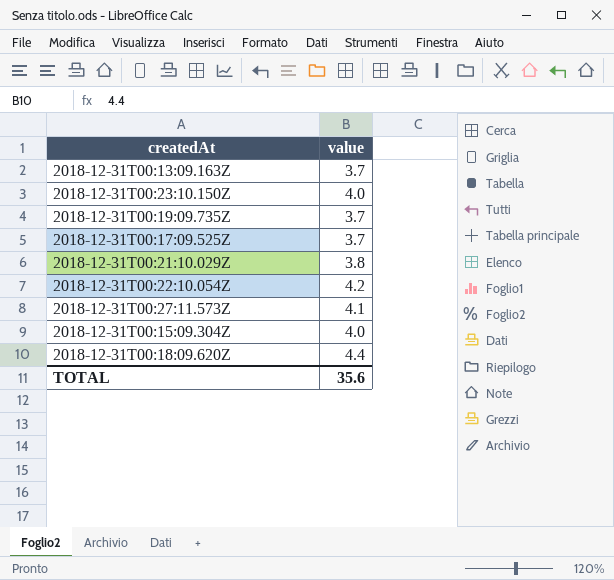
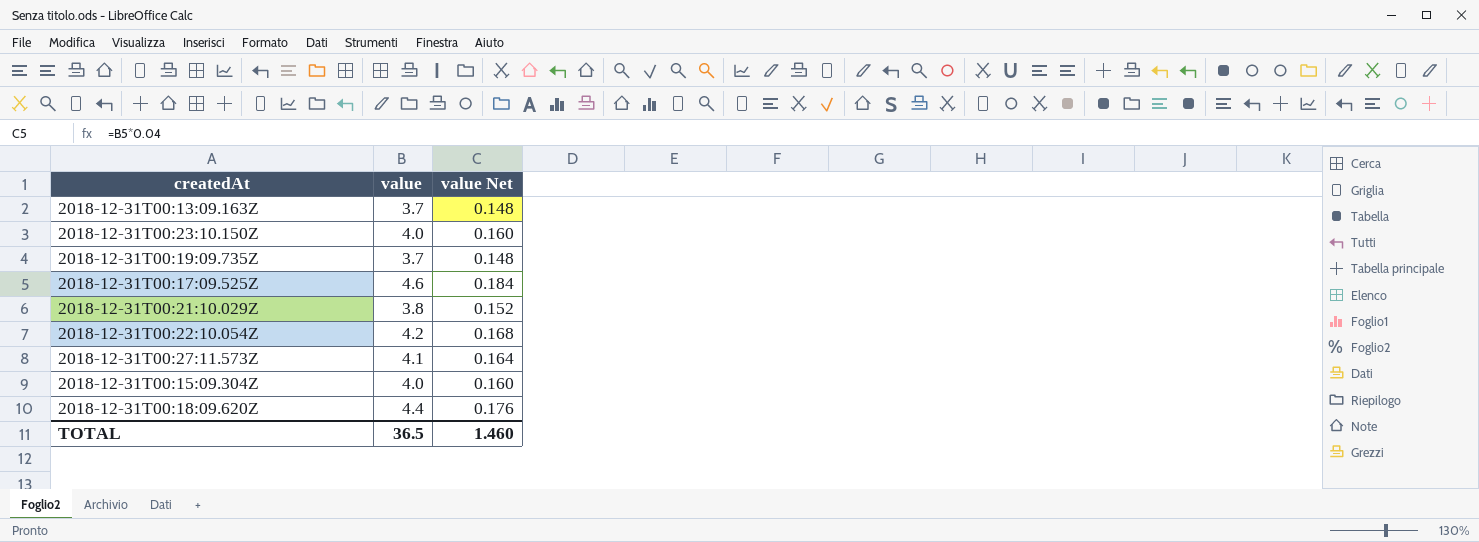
column value Net | formula: none -> [value] * 0.04
2018-12-31T00:17:09.525Z | value: 3.7 -> 4.6
TOTAL | value: 35.6 -> 36.5

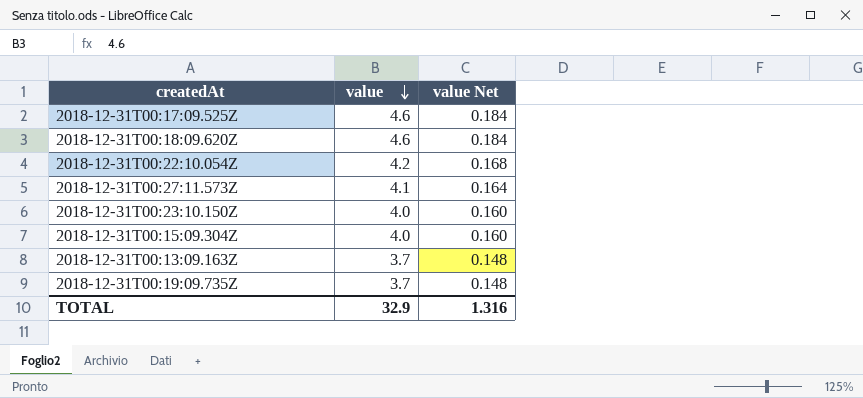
row order: none -> value descending
row 2018-12-31T00:21:10.029Z: 3.8 | 0.152 -> none
2018-12-31T00:18:09.620Z | value: 4.4 -> 4.6
2018-12-31T00:18:09.620Z | value Net: 0.176 -> 0.184
TOTAL | value: 36.5 -> 32.9
TOTAL | value Net: 1.460 -> 1.316

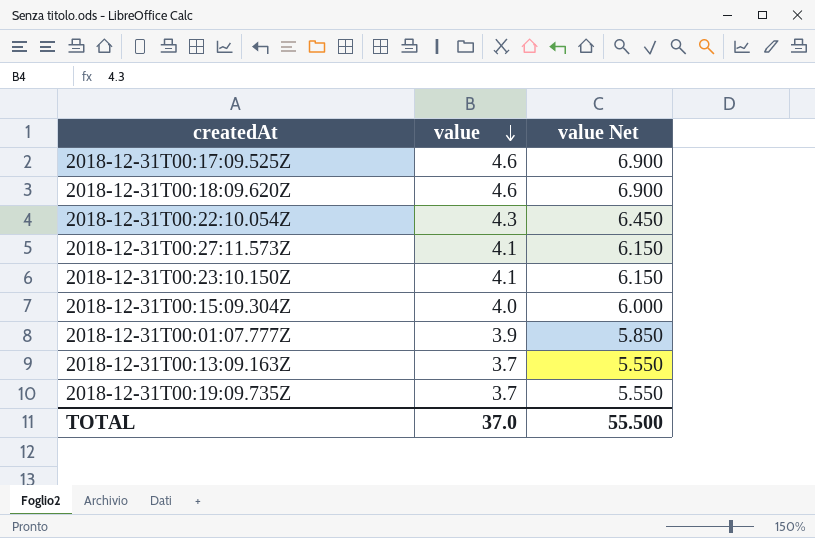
column value Net | formula: [value] * 0.04 -> [value] * 1.5
2018-12-31T00:22:10.054Z | value: 4.2 -> 4.3
2018-12-31T00:23:10.150Z | value: 4.0 -> 4.1
row 2018-12-31T00:01:07.777Z: none -> 3.9 | 5.850
TOTAL | value: 32.9 -> 37.0
TOTAL | value Net: 1.316 -> 55.500

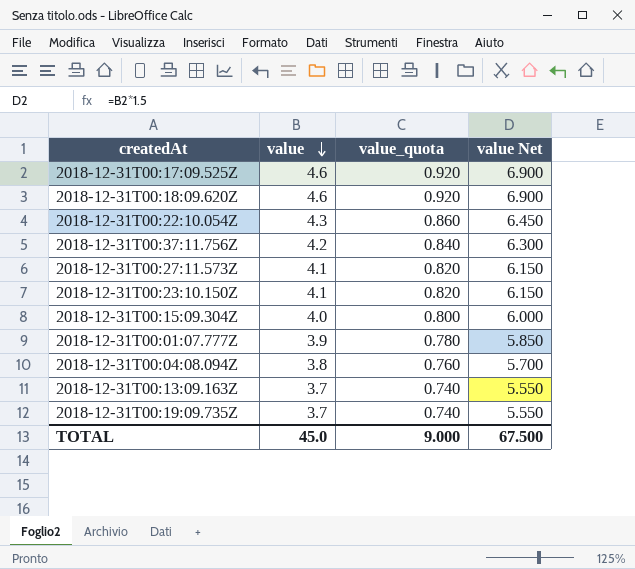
column value_quota | formula: none -> [value] * 0.2
row 2018-12-31T00:37:11.756Z: none -> 4.2 | 0.840 | 6.300
row 2018-12-31T00:04:08.094Z: none -> 3.8 | 0.760 | 5.700
TOTAL | value: 37.0 -> 45.0
TOTAL | value Net: 55.500 -> 67.500

